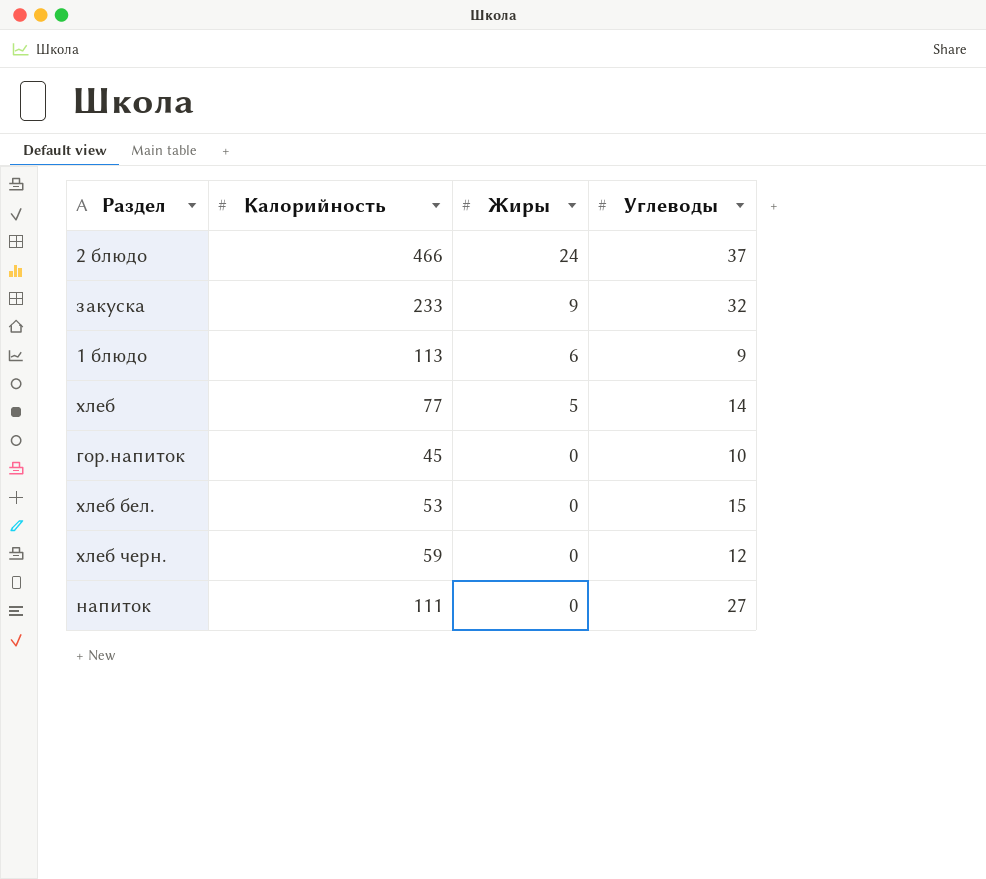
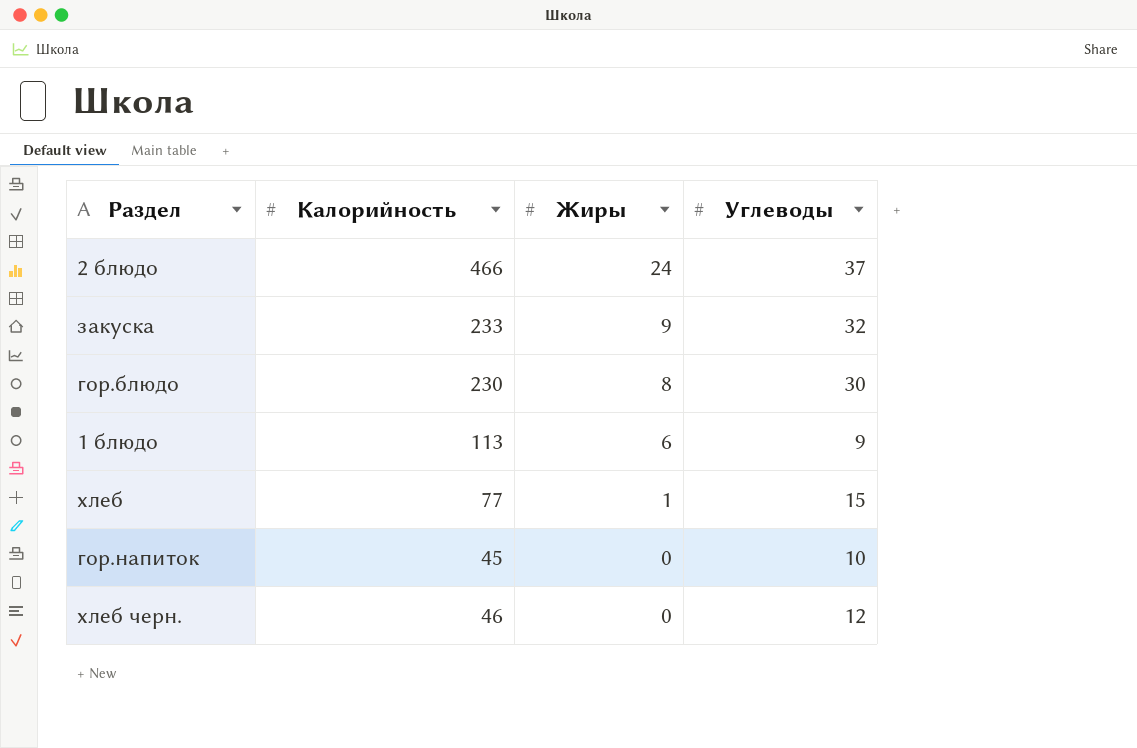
row хлеб бел.: 53 | 0 | 15 -> none
row напиток: 111 | 0 | 27 -> none
row гор.блюдо: none -> 230 | 8 | 30
хлеб | Жиры: 5 -> 1
хлеб | Углеводы: 14 -> 15
хлеб черн. | Калорийность: 59 -> 46

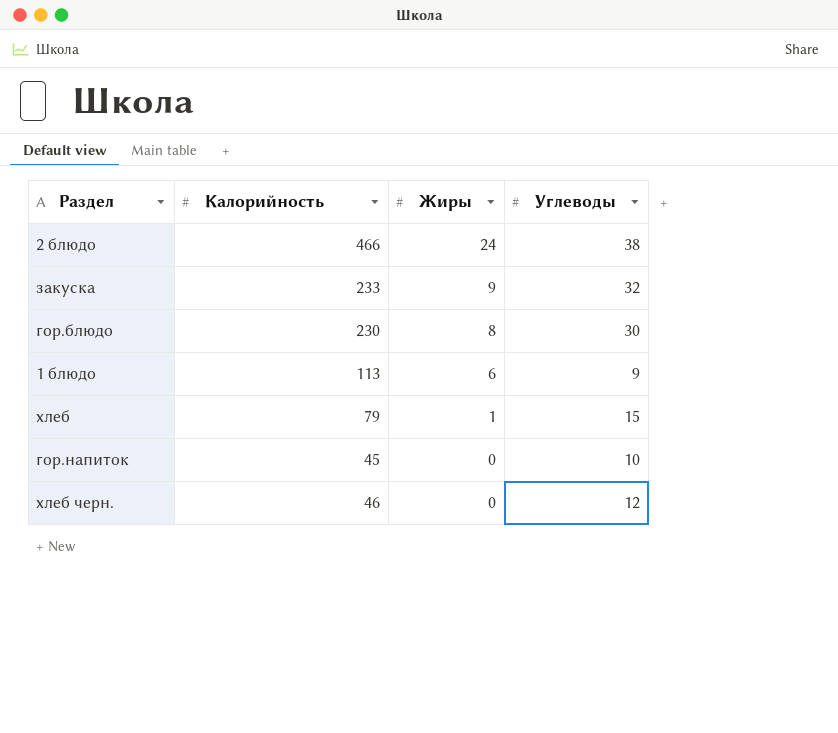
2 блюдо | Углеводы: 37 -> 38
хлеб | Калорийность: 77 -> 79

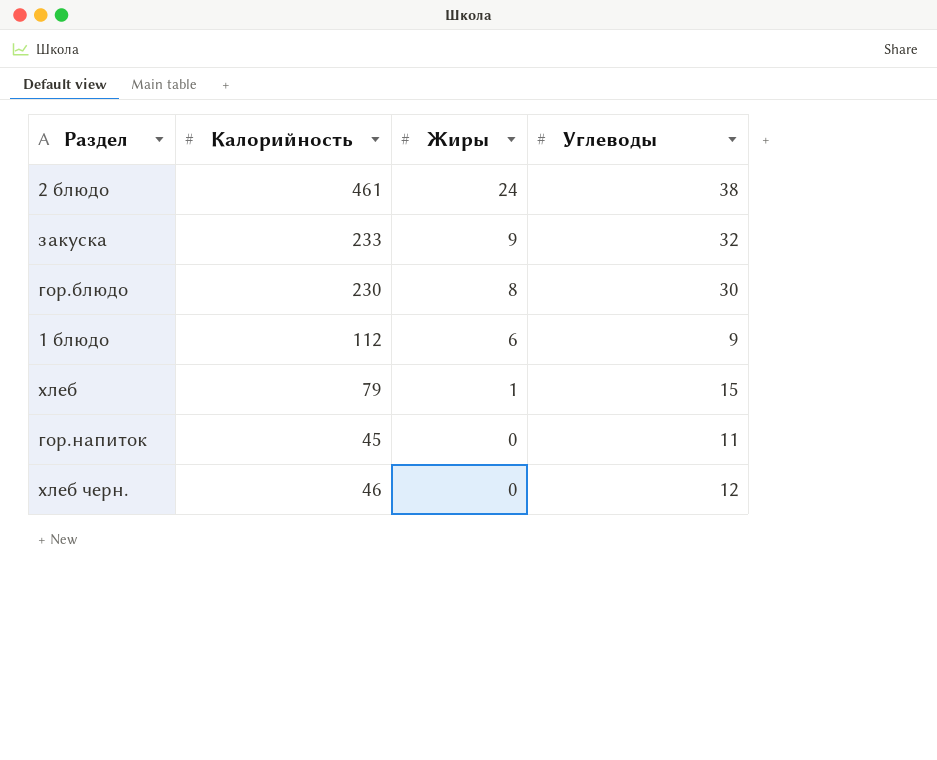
2 блюдо | Калорийность: 466 -> 461
1 блюдо | Калорийность: 113 -> 112
гор.напиток | Углеводы: 10 -> 11

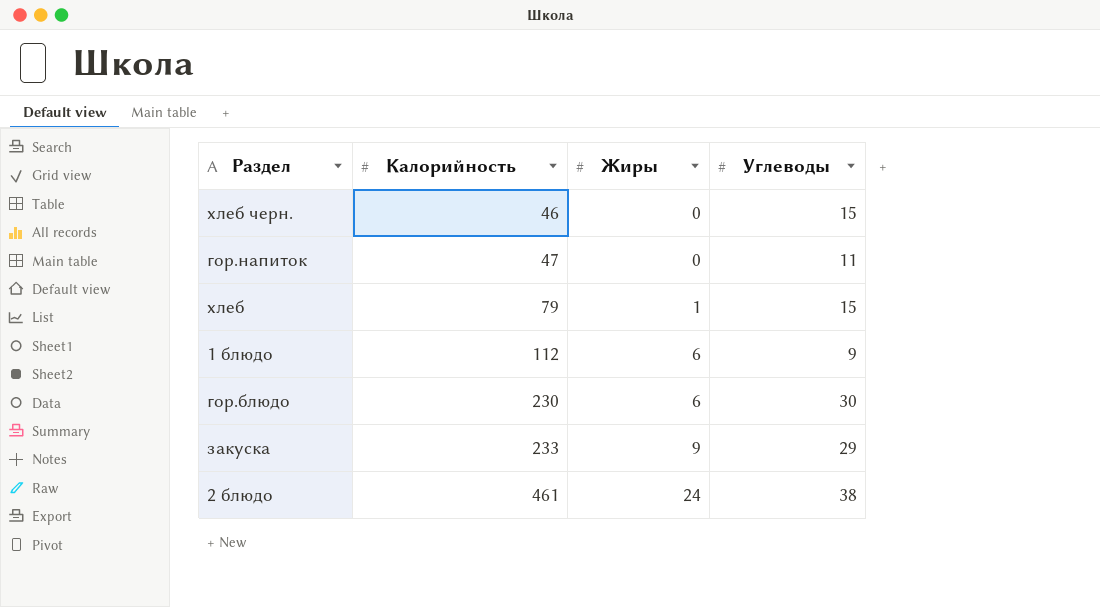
row order: Жиры descending -> Калорийность ascending
хлеб черн. | Углеводы: 12 -> 15
гор.напиток | Калорийность: 45 -> 47
гор.блюдо | Жиры: 8 -> 6
закуска | Углеводы: 32 -> 29

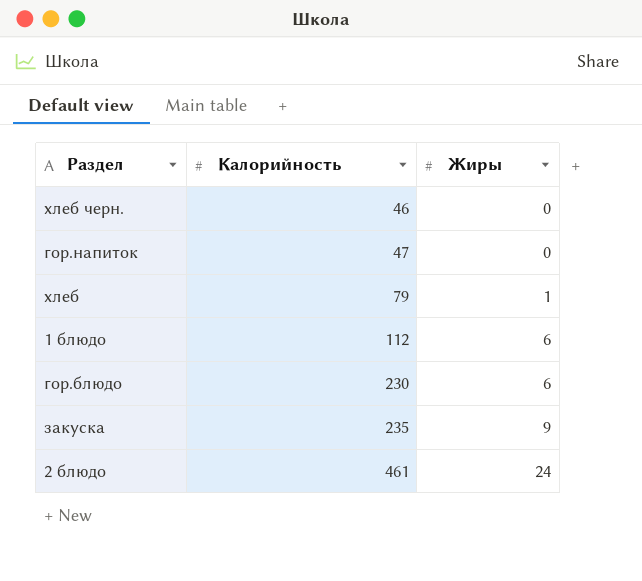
column Углеводы | position: 4 -> none
закуска | Калорийность: 233 -> 235

